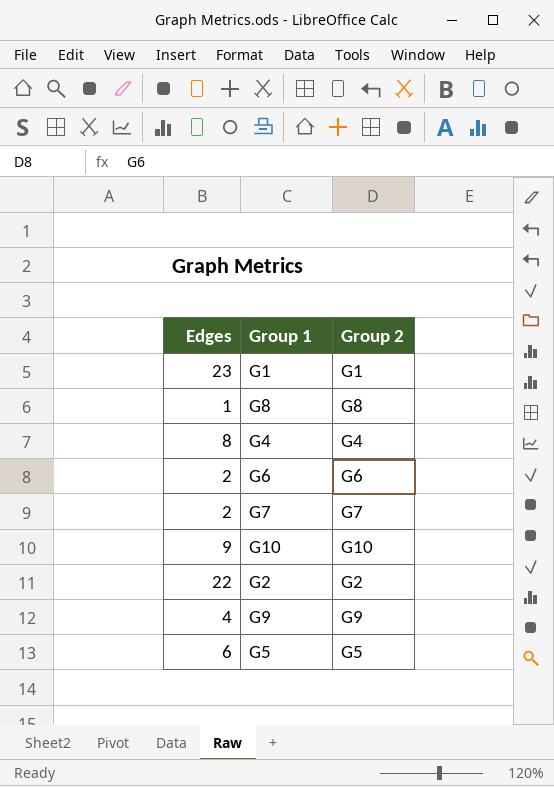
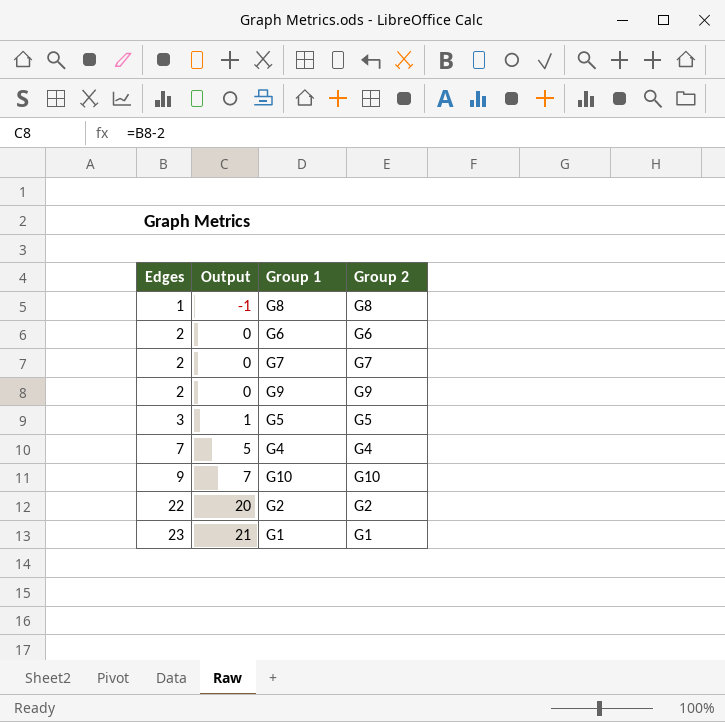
row order: none -> Edges ascending
column Output | formula: none -> [Edges] - 2
G9 | Edges: 4 -> 2
G5 | Edges: 6 -> 3
G4 | Edges: 8 -> 7

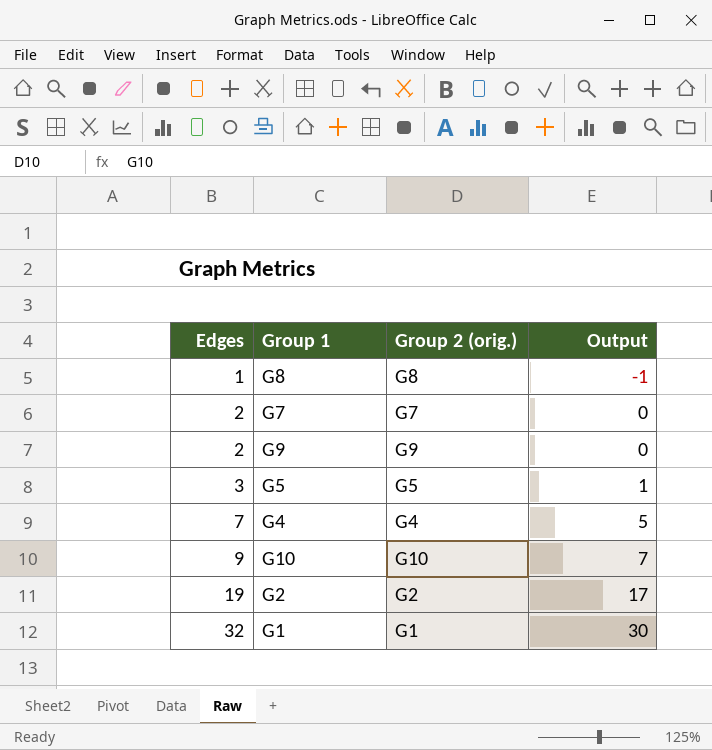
column name: Group 2 -> Group 2 (orig.)
column Output | position: 2 -> 4
row G6: 2 | 0 | G6 -> none
G2 | Edges: 22 -> 19
G2 | Output: 20 -> 17
G1 | Edges: 23 -> 32
G1 | Output: 21 -> 30

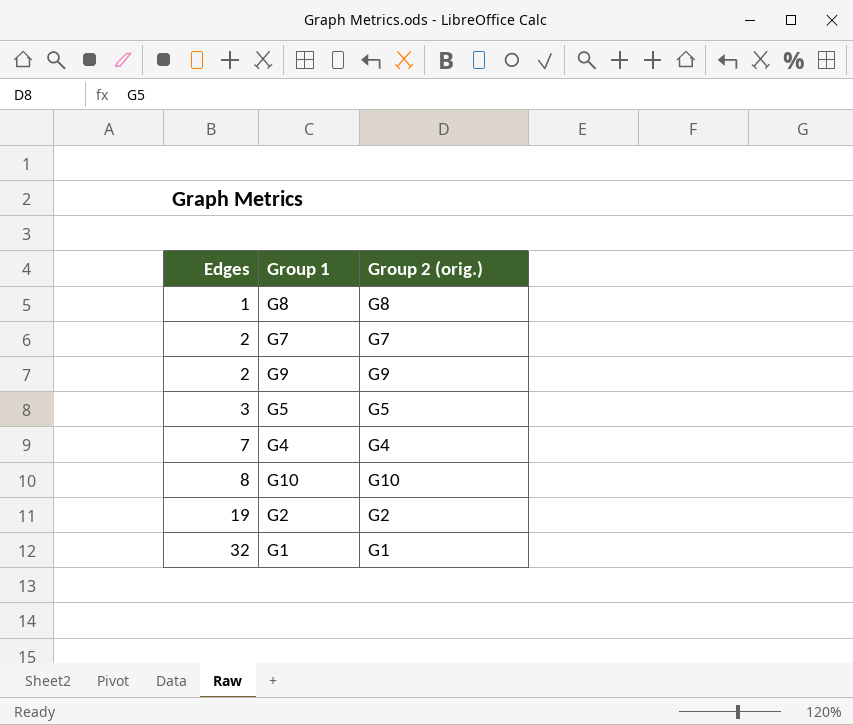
column Output | formula: [Edges] - 2 -> none
G10 | Edges: 9 -> 8

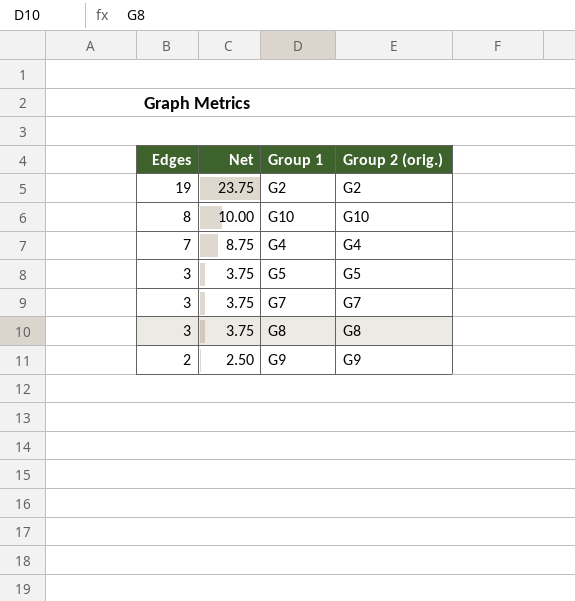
row order: Edges ascending -> Edges descending
column Net | formula: none -> [Edges] * 1.25
row G1: 32 | G1 -> none
G7 | Edges: 2 -> 3
G8 | Edges: 1 -> 3

